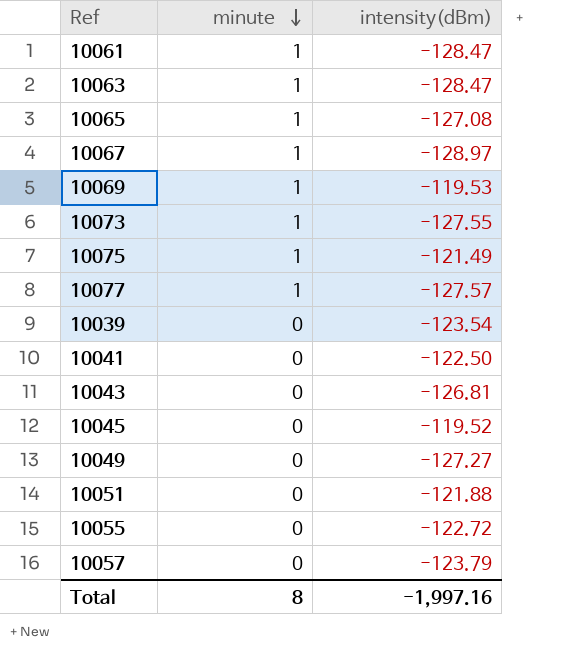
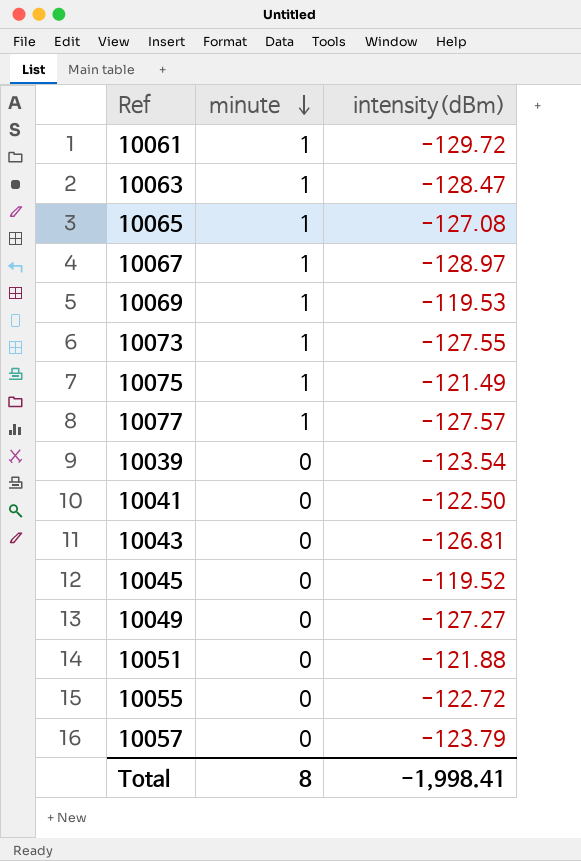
10061 | intensity(dBm): -128.47 -> -129.72
Total | intensity(dBm): -1,997.16 -> -1,998.41

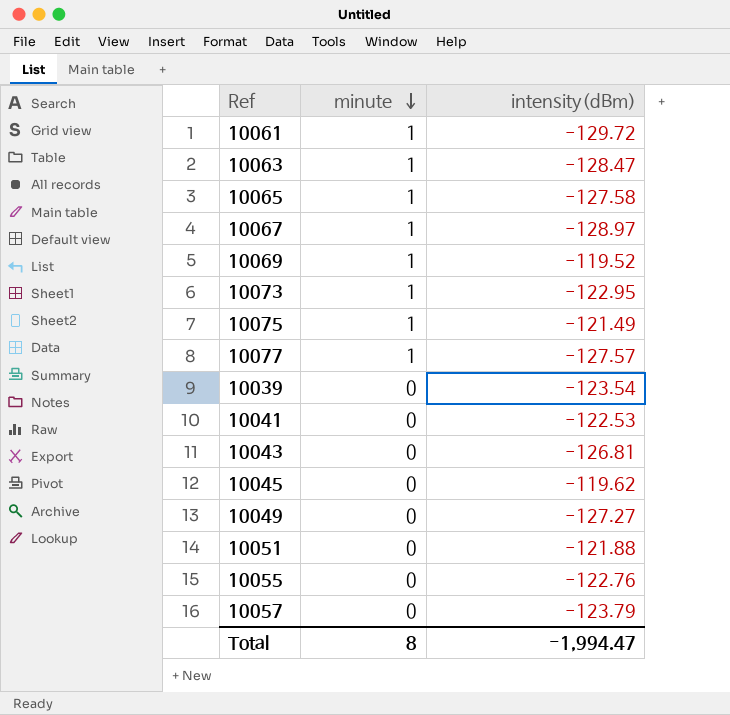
10065 | intensity(dBm): -127.08 -> -127.58
10069 | intensity(dBm): -119.53 -> -119.52
10073 | intensity(dBm): -127.55 -> -122.95
10041 | intensity(dBm): -122.50 -> -122.53
10045 | intensity(dBm): -119.52 -> -119.62
10055 | intensity(dBm): -122.72 -> -122.76
Total | intensity(dBm): -1,998.41 -> -1,994.47

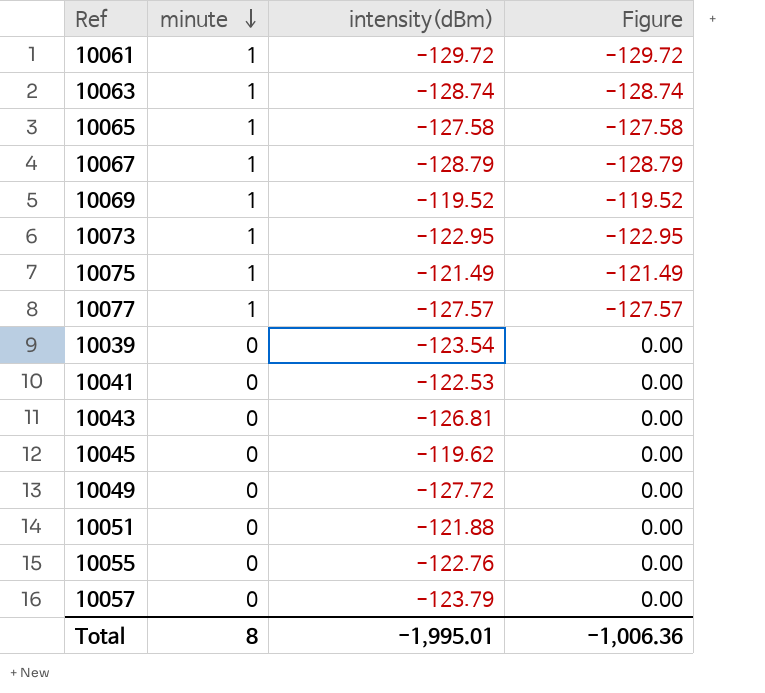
column Figure | formula: none -> [minute] * [intensity(dBm)]
10063 | intensity(dBm): -128.47 -> -128.74
10067 | intensity(dBm): -128.97 -> -128.79
10049 | intensity(dBm): -127.27 -> -127.72
Total | intensity(dBm): -1,994.47 -> -1,995.01

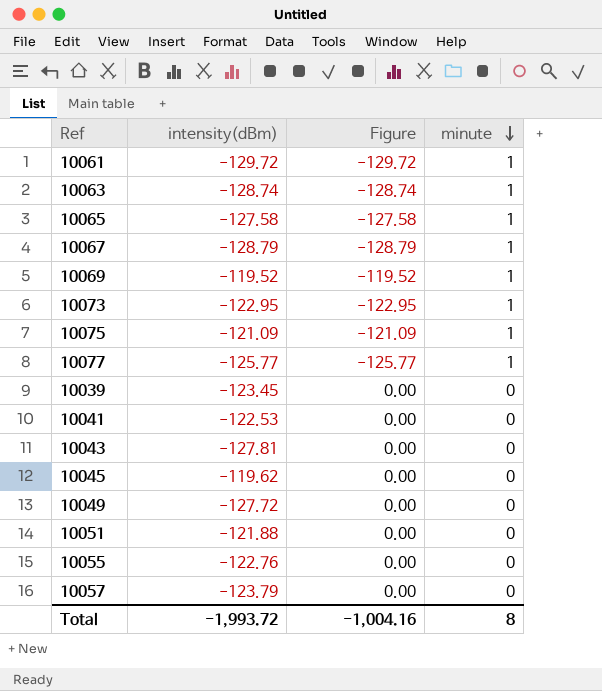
column minute | position: 2 -> 4
10075 | intensity(dBm): -121.49 -> -121.09
10075 | Figure: -121.49 -> -121.09
10077 | intensity(dBm): -127.57 -> -125.77
10077 | Figure: -127.57 -> -125.77
10039 | intensity(dBm): -123.54 -> -123.45
10043 | intensity(dBm): -126.81 -> -127.81
Total | intensity(dBm): -1,995.01 -> -1,993.72
Total | Figure: -1,006.36 -> -1,004.16

